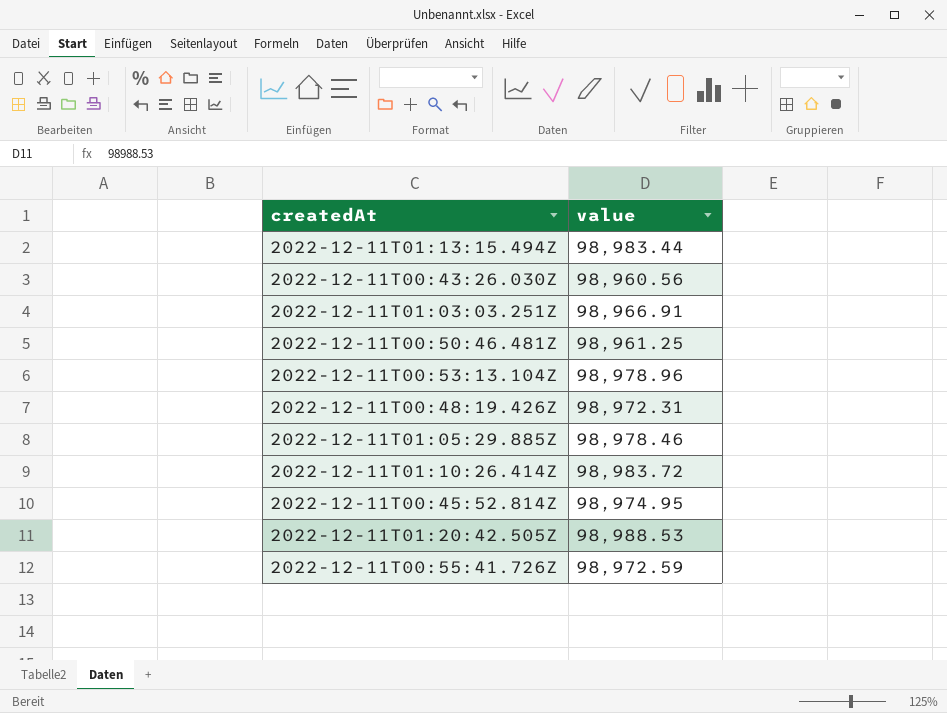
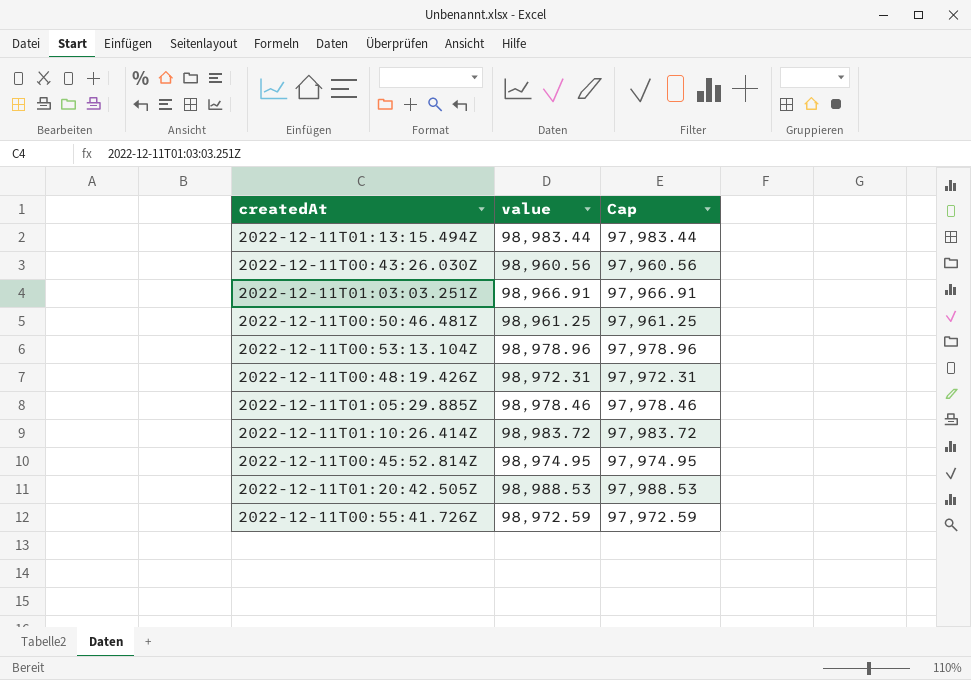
column Cap | formula: none -> [value] - 1000

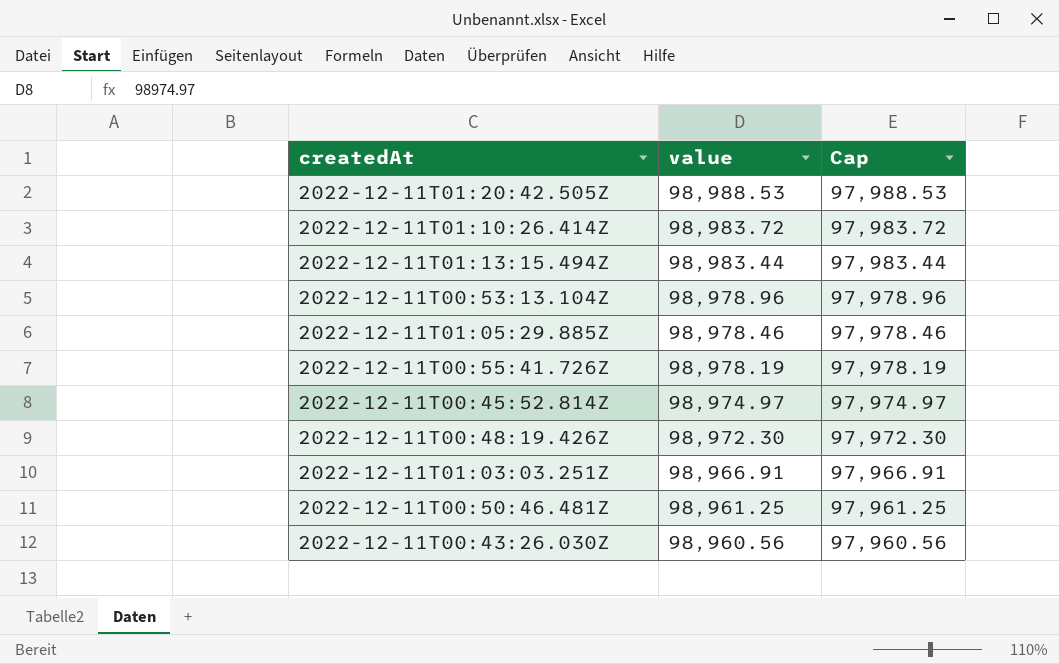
row order: none -> value descending
2022-12-11T00:55:41.726Z | value: 98,972.59 -> 98,978.19
2022-12-11T00:55:41.726Z | Cap: 97,972.59 -> 97,978.19
2022-12-11T00:45:52.814Z | value: 98,974.95 -> 98,974.97
2022-12-11T00:45:52.814Z | Cap: 97,974.95 -> 97,974.97
2022-12-11T00:48:19.426Z | value: 98,972.31 -> 98,972.30
2022-12-11T00:48:19.426Z | Cap: 97,972.31 -> 97,972.30

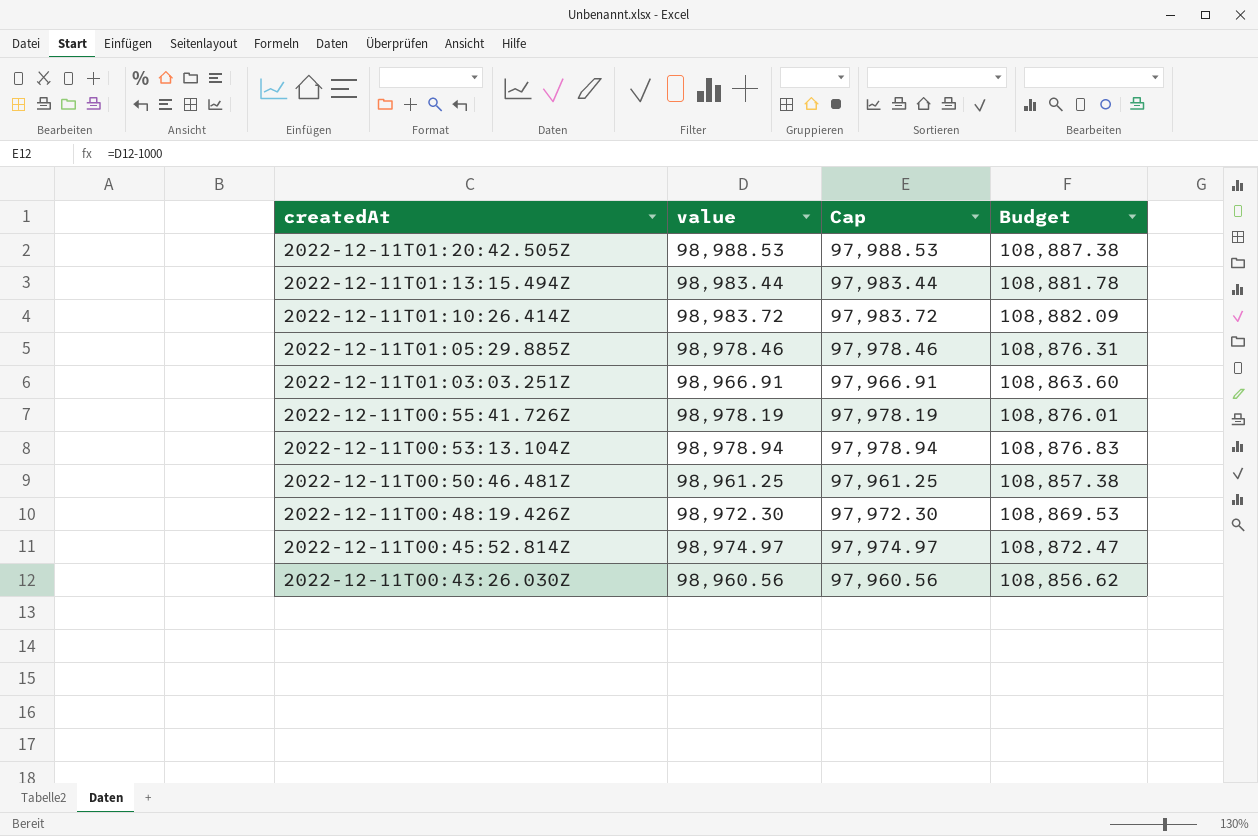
row order: value descending -> createdAt descending
column Budget | formula: none -> [value] * 1.1
2022-12-11T00:53:13.104Z | value: 98,978.96 -> 98,978.94
2022-12-11T00:53:13.104Z | Cap: 97,978.96 -> 97,978.94

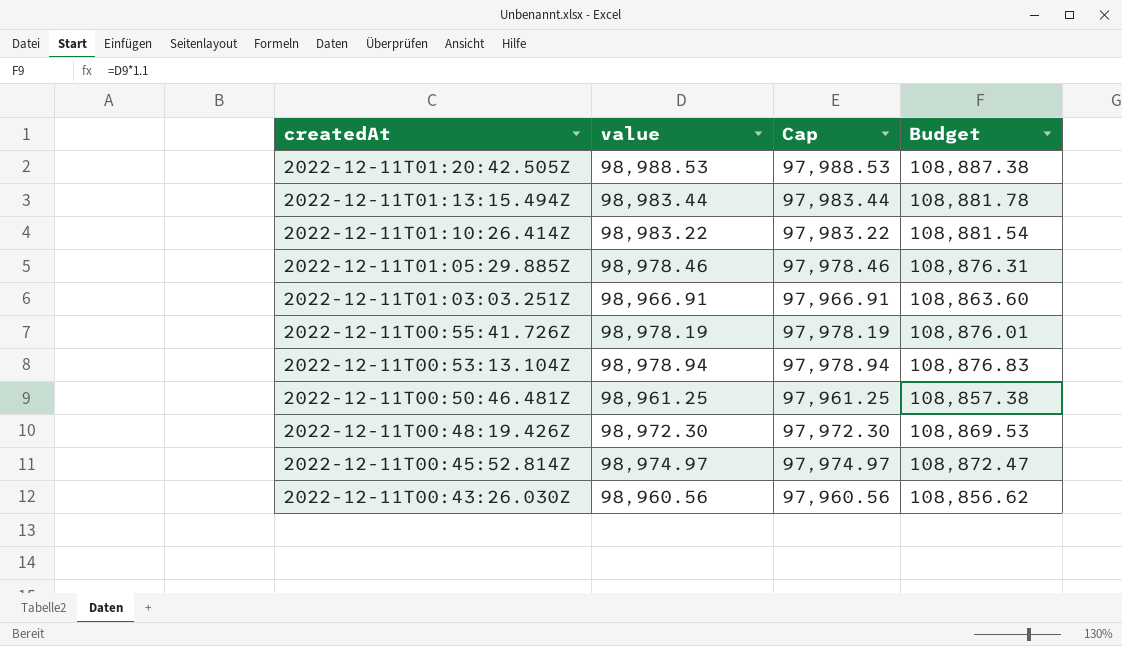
2022-12-11T01:10:26.414Z | value: 98,983.72 -> 98,983.22
2022-12-11T01:10:26.414Z | Cap: 97,983.72 -> 97,983.22
2022-12-11T01:10:26.414Z | Budget: 108,882.09 -> 108,881.54

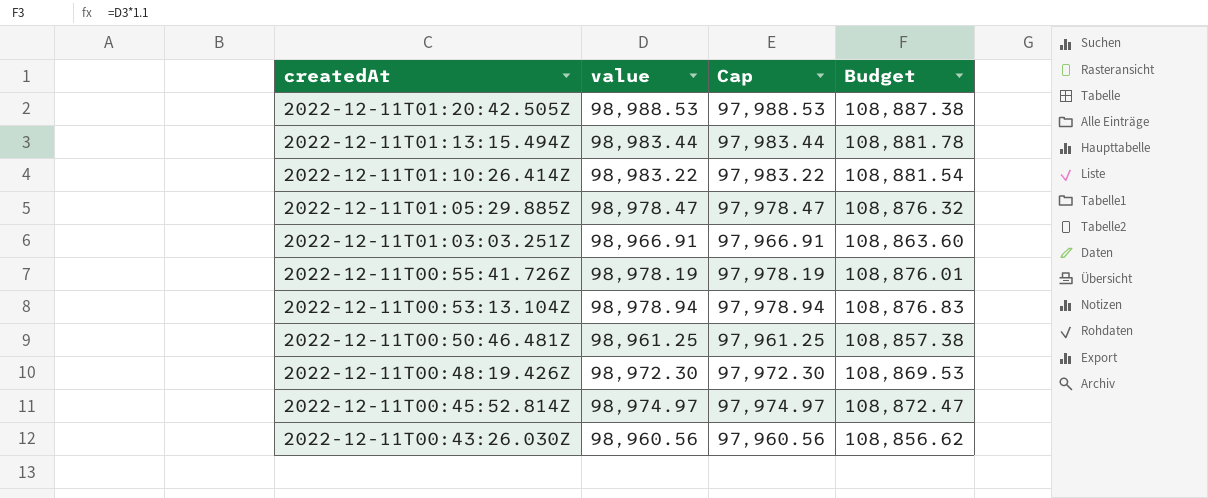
2022-12-11T01:05:29.885Z | value: 98,978.46 -> 98,978.47
2022-12-11T01:05:29.885Z | Cap: 97,978.46 -> 97,978.47
2022-12-11T01:05:29.885Z | Budget: 108,876.31 -> 108,876.32

